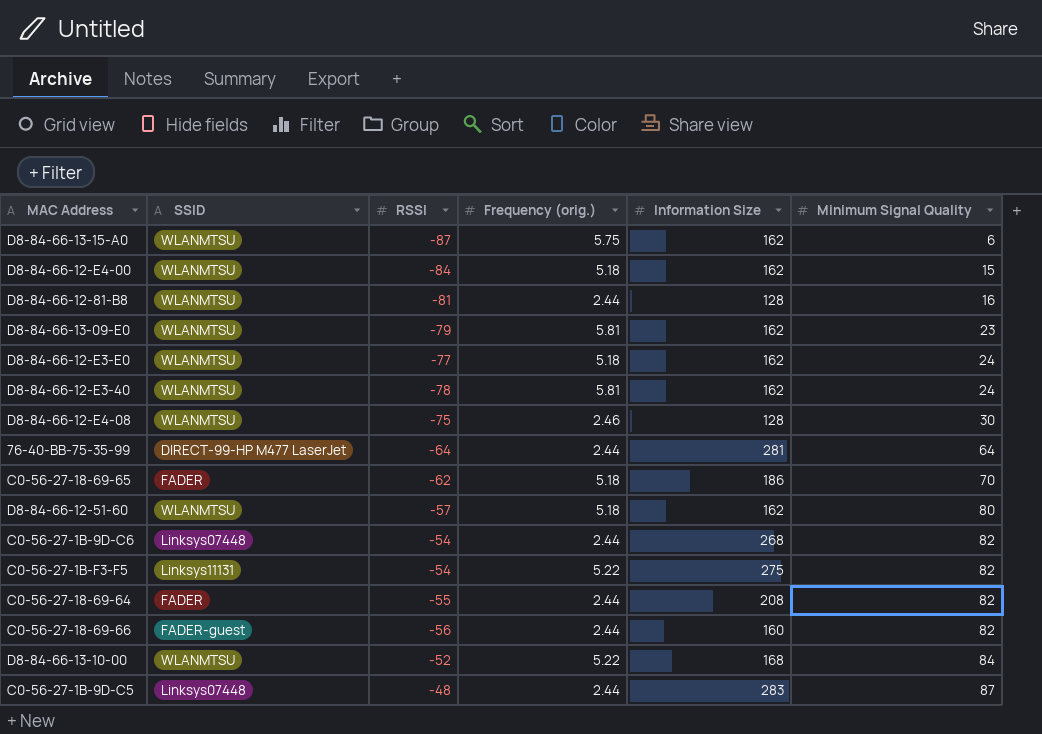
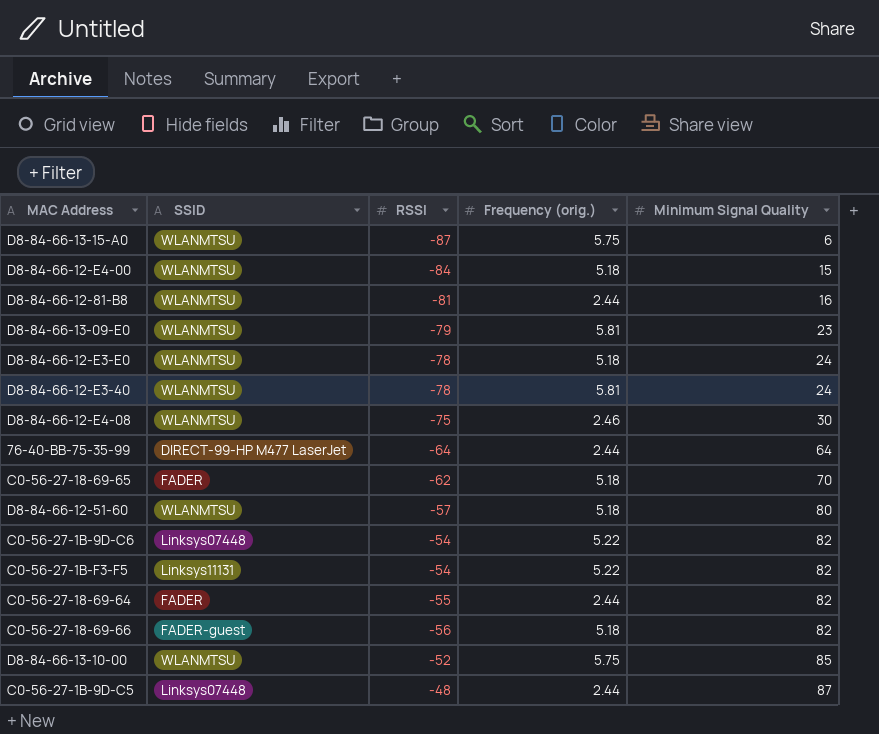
column Information Size | position: 5 -> none
D8-84-66-12-E3-E0 | RSSI: -77 -> -78
C0-56-27-1B-9D-C6 | Frequency (orig.): 2.44 -> 5.22
C0-56-27-18-69-66 | Frequency (orig.): 2.44 -> 5.18
D8-84-66-13-10-00 | Frequency (orig.): 5.22 -> 5.75
D8-84-66-13-10-00 | Minimum Signal Quality: 84 -> 85

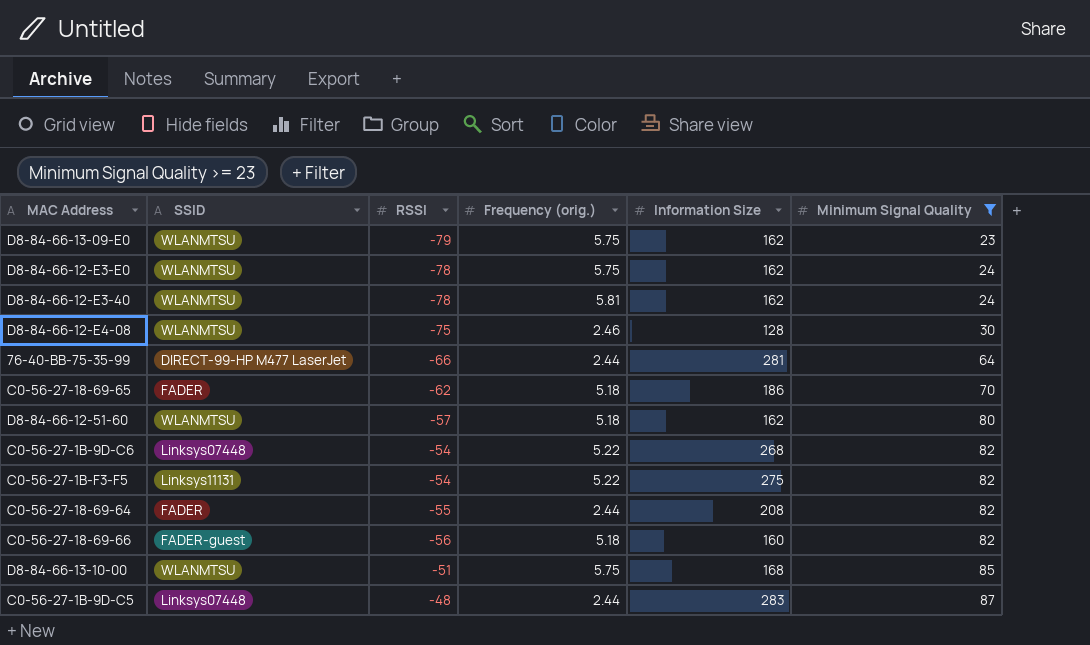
filter: none -> Minimum Signal Quality >= 23
column Information Size | position: none -> 5
D8-84-66-13-09-E0 | Frequency (orig.): 5.81 -> 5.75
D8-84-66-12-E3-E0 | Frequency (orig.): 5.18 -> 5.75
76-40-BB-75-35-99 | RSSI: -64 -> -66
D8-84-66-13-10-00 | RSSI: -52 -> -51

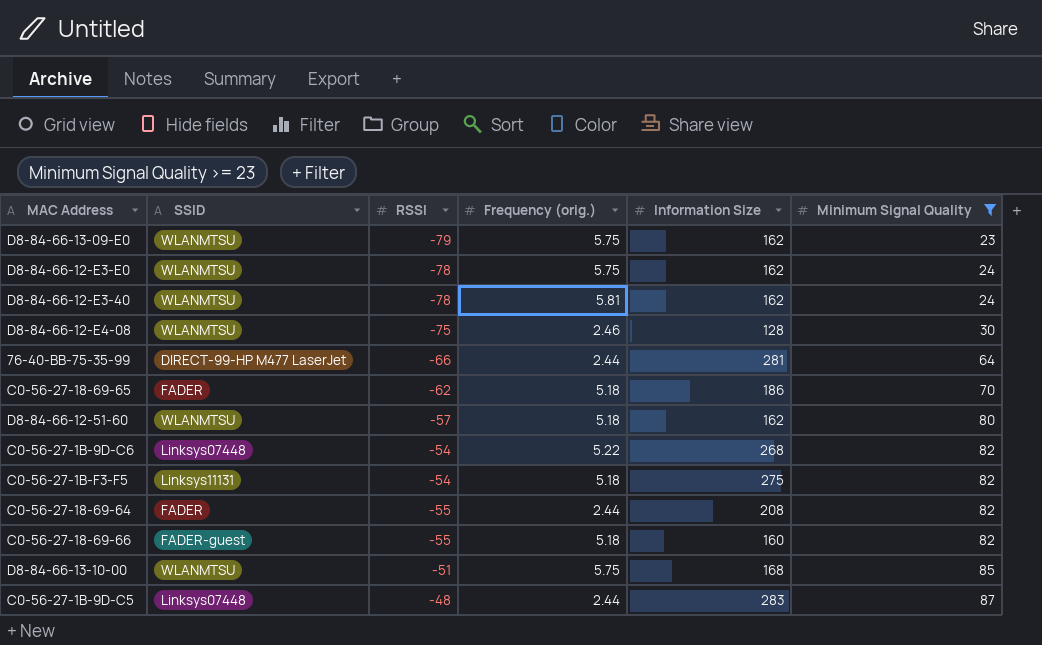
C0-56-27-1B-F3-F5 | Frequency (orig.): 5.22 -> 5.18
C0-56-27-18-69-66 | RSSI: -56 -> -55

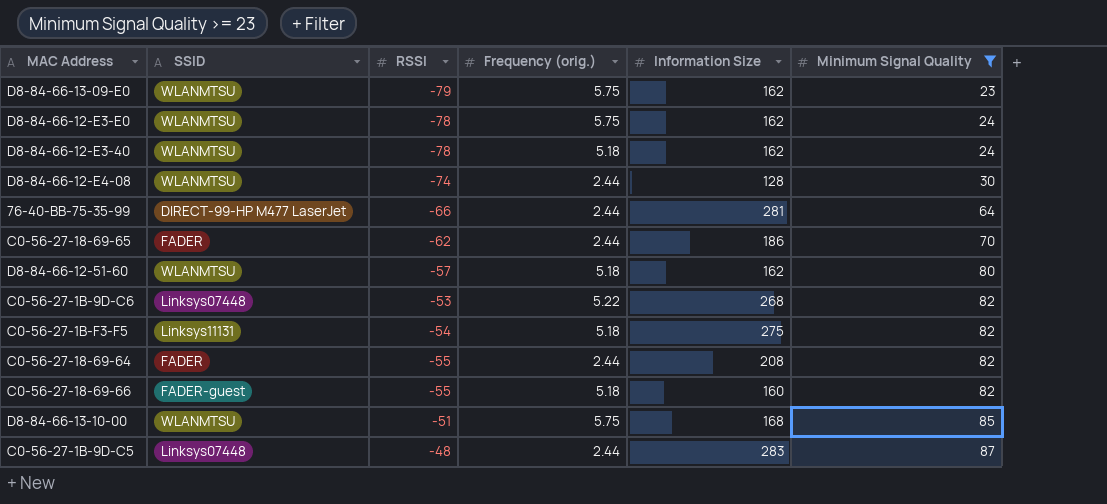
D8-84-66-12-E3-40 | Frequency (orig.): 5.81 -> 5.18
D8-84-66-12-E4-08 | RSSI: -75 -> -74
D8-84-66-12-E4-08 | Frequency (orig.): 2.46 -> 2.44
C0-56-27-18-69-65 | Frequency (orig.): 5.18 -> 2.44
C0-56-27-1B-9D-C6 | RSSI: -54 -> -53

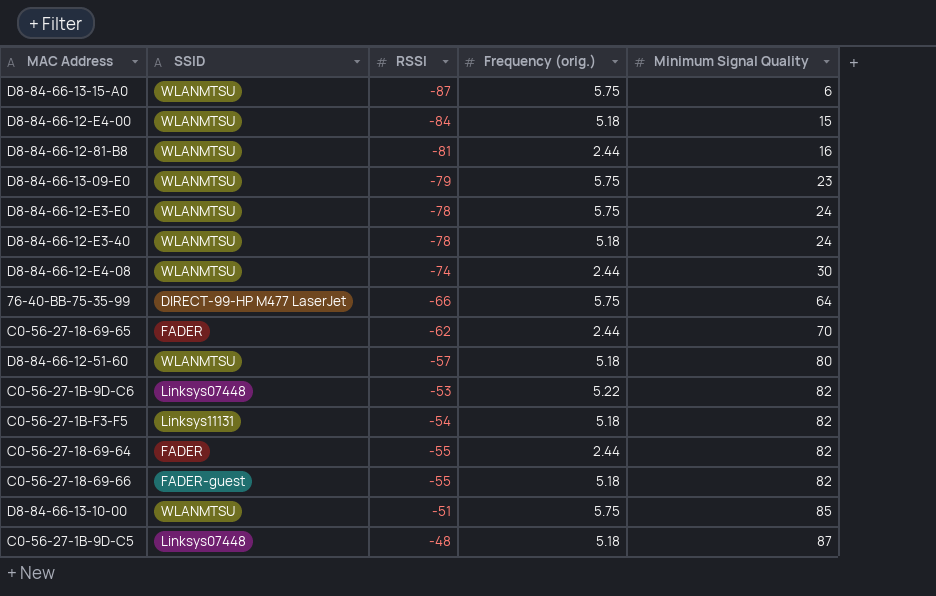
filter: Minimum Signal Quality >= 23 -> none
column Information Size | position: 5 -> none
76-40-BB-75-35-99 | Frequency (orig.): 2.44 -> 5.75
C0-56-27-1B-9D-C5 | Frequency (orig.): 2.44 -> 5.18

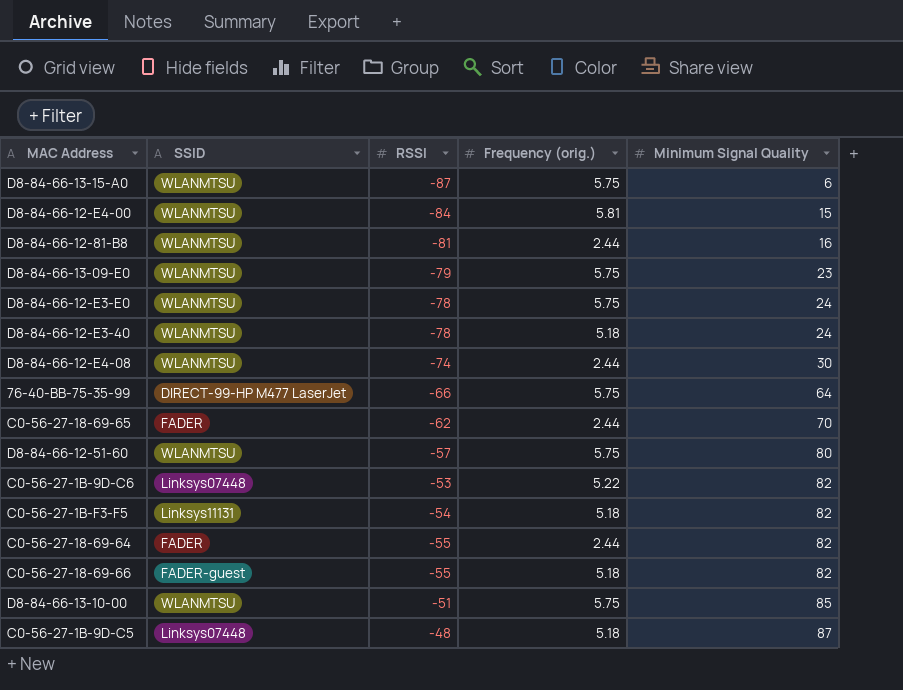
D8-84-66-12-E4-00 | Frequency (orig.): 5.18 -> 5.81
D8-84-66-12-51-60 | Frequency (orig.): 5.18 -> 5.75

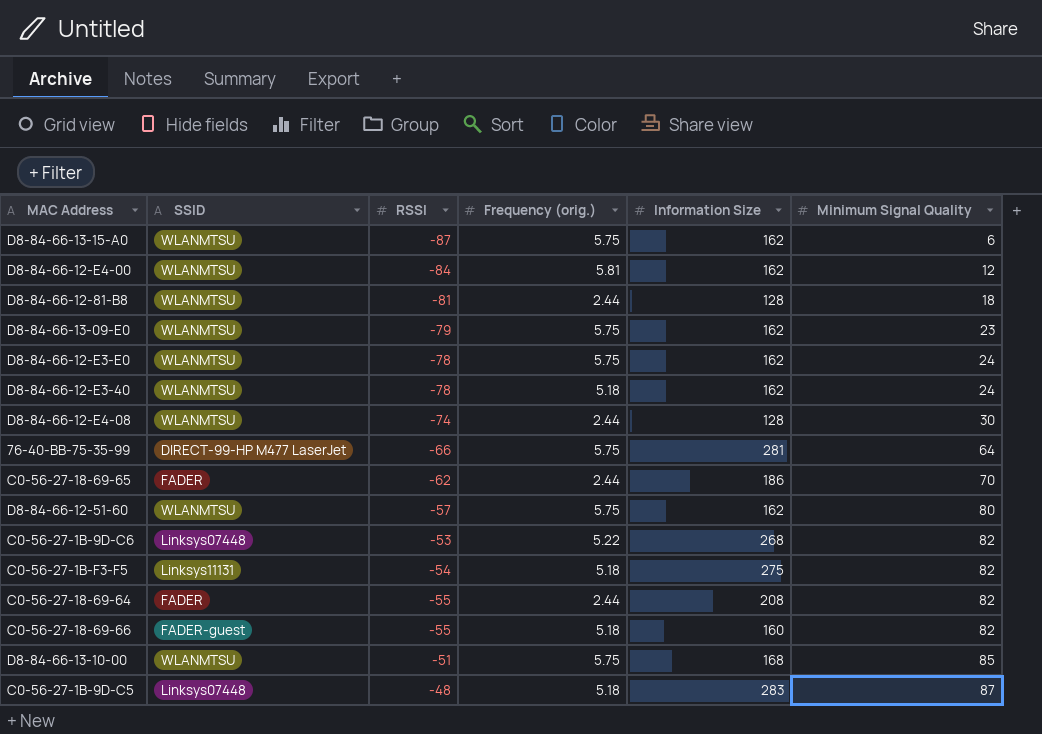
column Information Size | position: none -> 5
D8-84-66-12-E4-00 | Minimum Signal Quality: 15 -> 12
D8-84-66-12-81-B8 | Minimum Signal Quality: 16 -> 18

